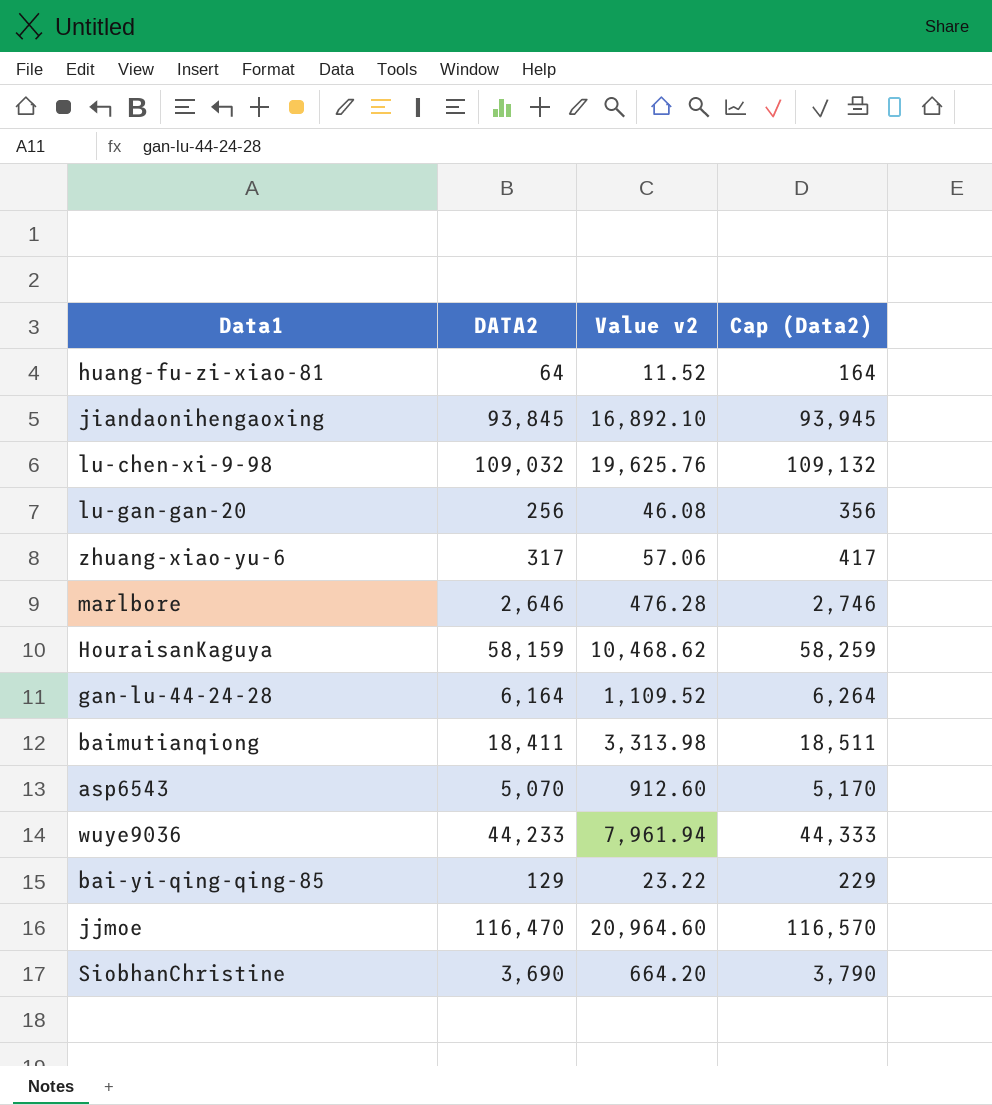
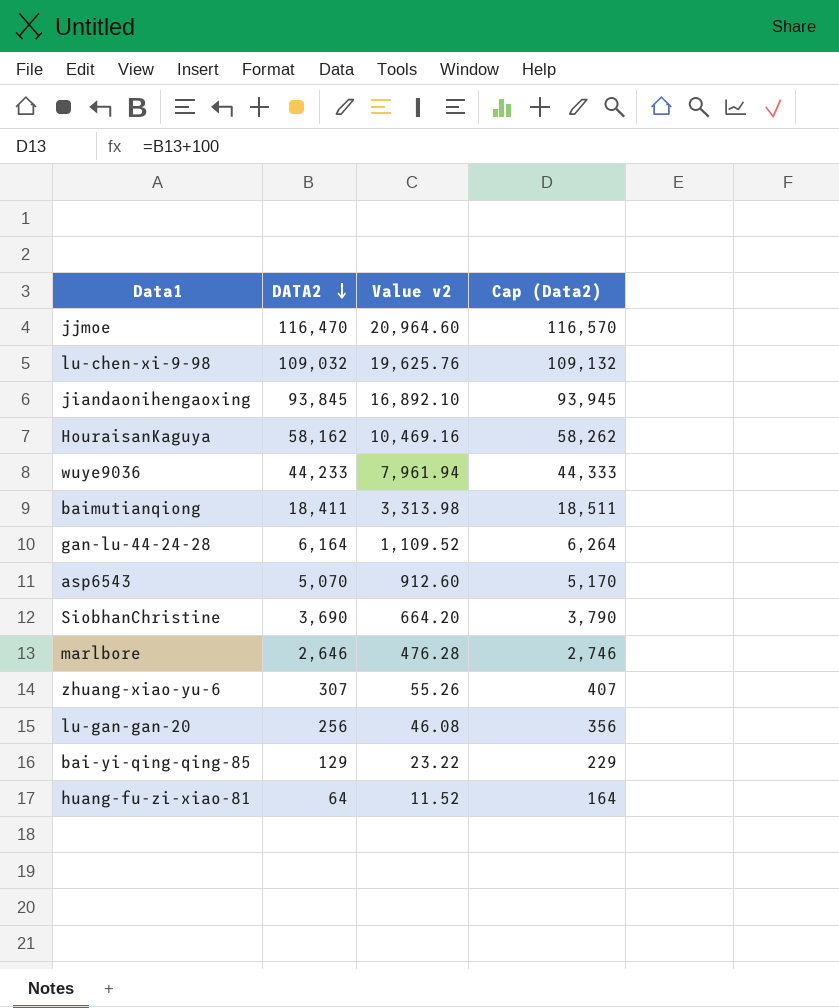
row order: none -> DATA2 descending
HouraisanKaguya | DATA2: 58,159 -> 58,162
HouraisanKaguya | Value v2: 10,468.62 -> 10,469.16
HouraisanKaguya | Cap (Data2): 58,259 -> 58,262
zhuang-xiao-yu-6 | DATA2: 317 -> 307
zhuang-xiao-yu-6 | Value v2: 57.06 -> 55.26
zhuang-xiao-yu-6 | Cap (Data2): 417 -> 407

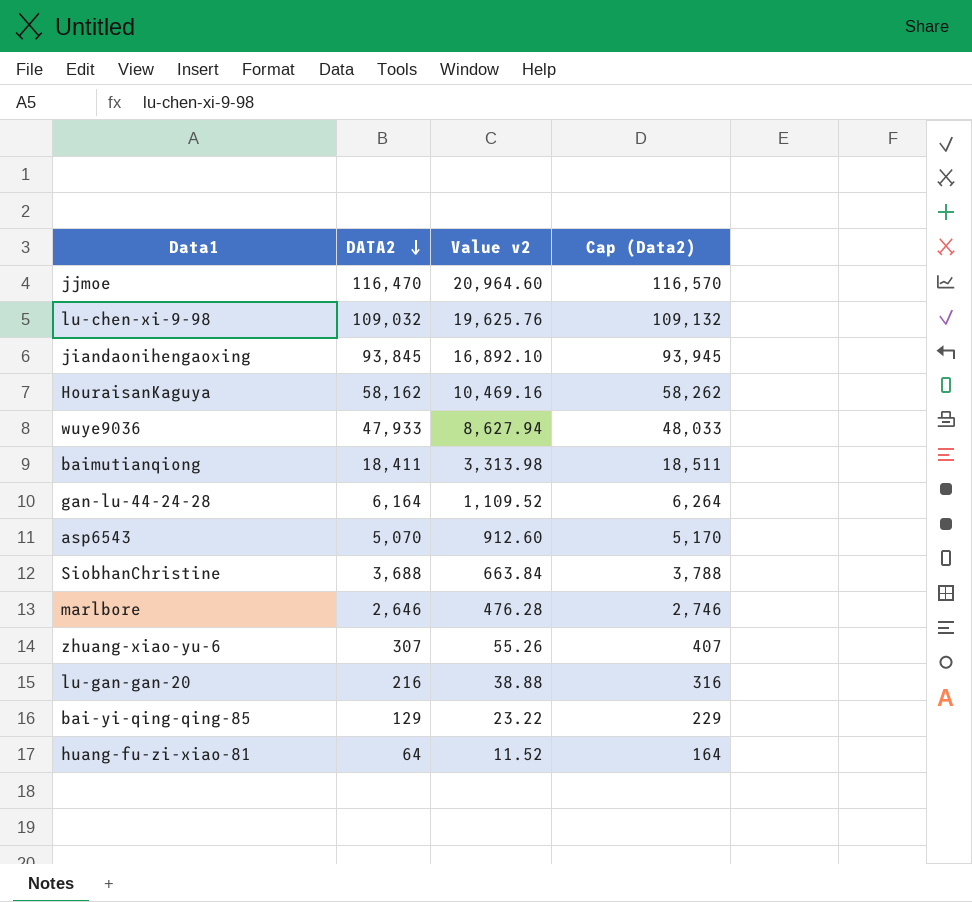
wuye9036 | DATA2: 44,233 -> 47,933
wuye9036 | Value v2: 7,961.94 -> 8,627.94
wuye9036 | Cap (Data2): 44,333 -> 48,033
SiobhanChristine | DATA2: 3,690 -> 3,688
SiobhanChristine | Value v2: 664.20 -> 663.84
SiobhanChristine | Cap (Data2): 3,790 -> 3,788
lu-gan-gan-20 | DATA2: 256 -> 216
lu-gan-gan-20 | Value v2: 46.08 -> 38.88
lu-gan-gan-20 | Cap (Data2): 356 -> 316

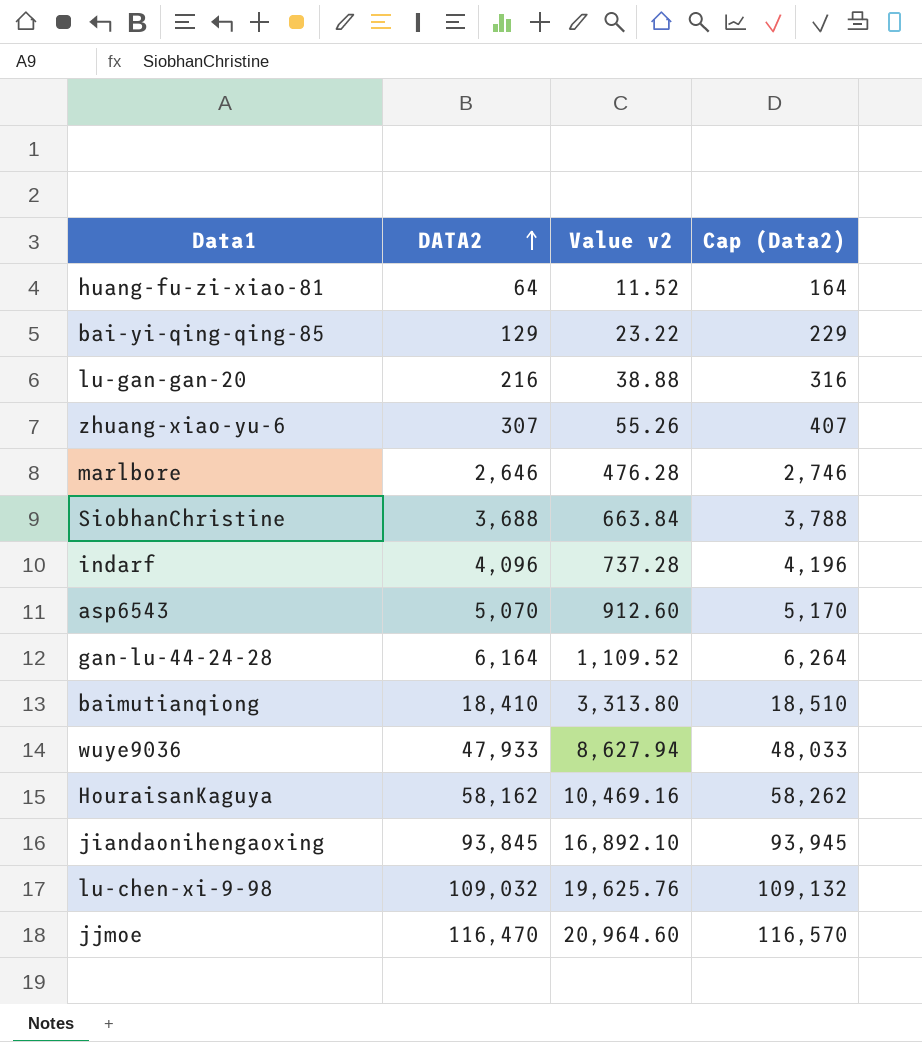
row order: DATA2 descending -> DATA2 ascending
row indarf: none -> 4,096 | 737.28 | 4,196
baimutianqiong | DATA2: 18,411 -> 18,410
baimutianqiong | Value v2: 3,313.98 -> 3,313.80
baimutianqiong | Cap (Data2): 18,511 -> 18,510

